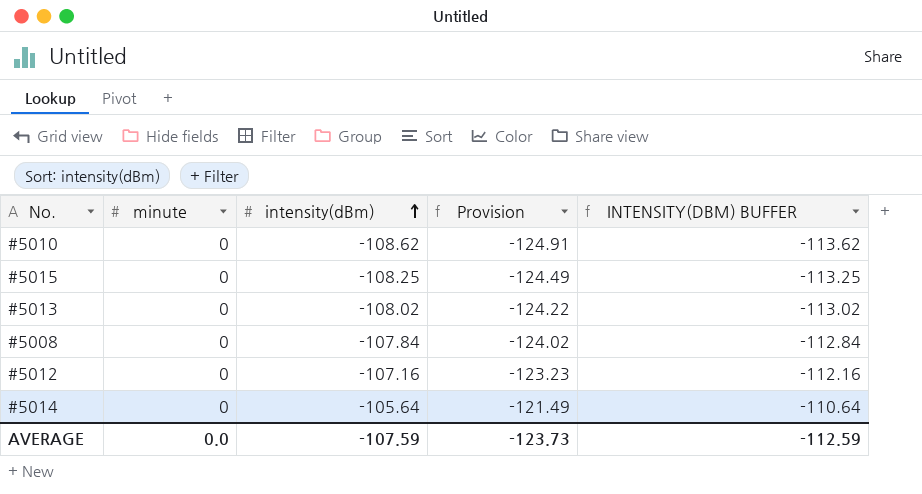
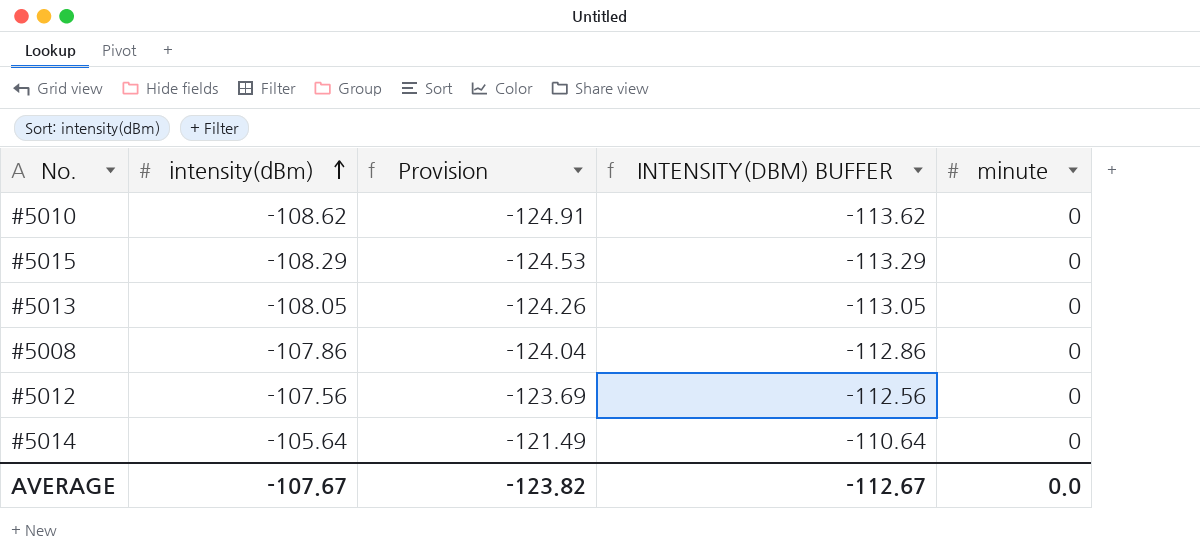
column minute | position: 2 -> 5
#5015 | intensity(dBm): -108.25 -> -108.29
#5015 | Provision: -124.49 -> -124.53
#5015 | INTENSITY(DBM) BUFFER: -113.25 -> -113.29
#5013 | intensity(dBm): -108.02 -> -108.05
#5013 | Provision: -124.22 -> -124.26
#5013 | INTENSITY(DBM) BUFFER: -113.02 -> -113.05
#5008 | intensity(dBm): -107.84 -> -107.86
#5008 | Provision: -124.02 -> -124.04
#5008 | INTENSITY(DBM) BUFFER: -112.84 -> -112.86
#5012 | intensity(dBm): -107.16 -> -107.56
#5012 | Provision: -123.23 -> -123.69
#5012 | INTENSITY(DBM) BUFFER: -112.16 -> -112.56
AVERAGE | intensity(dBm): -107.59 -> -107.67
AVERAGE | Provision: -123.73 -> -123.82
AVERAGE | INTENSITY(DBM) BUFFER: -112.59 -> -112.67

